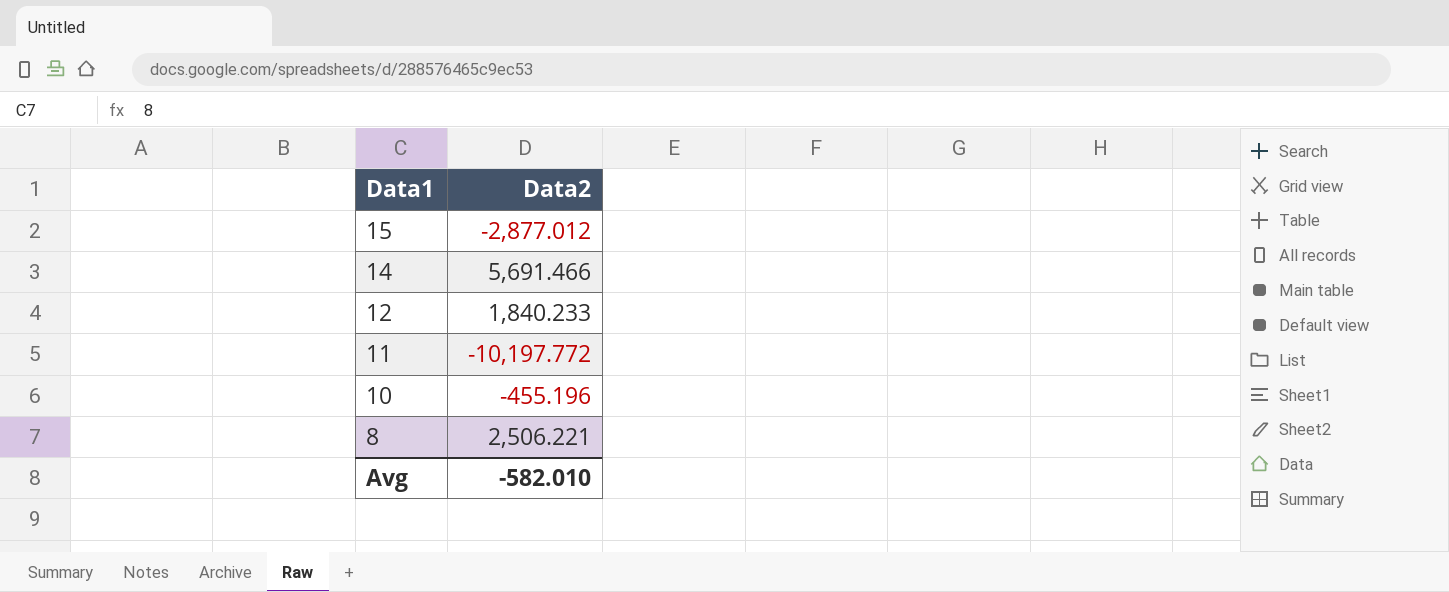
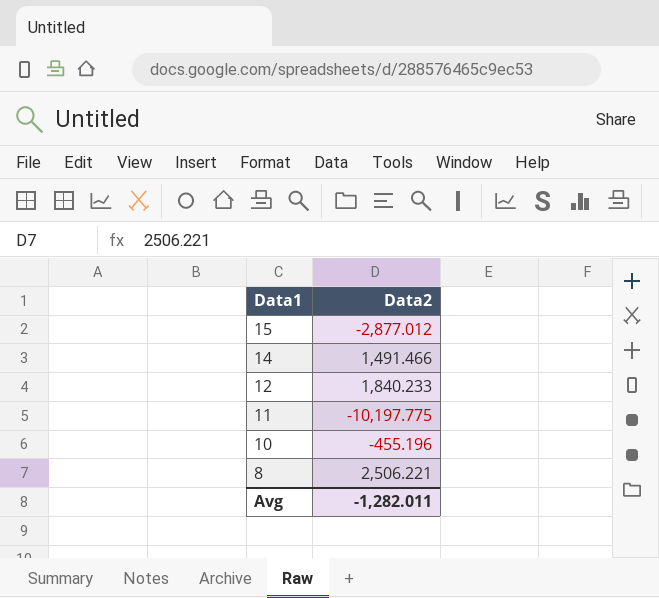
14 | Data2: 5,691.466 -> 1,491.466
11 | Data2: -10,197.772 -> -10,197.775
Avg | Data2: -582.010 -> -1,282.011

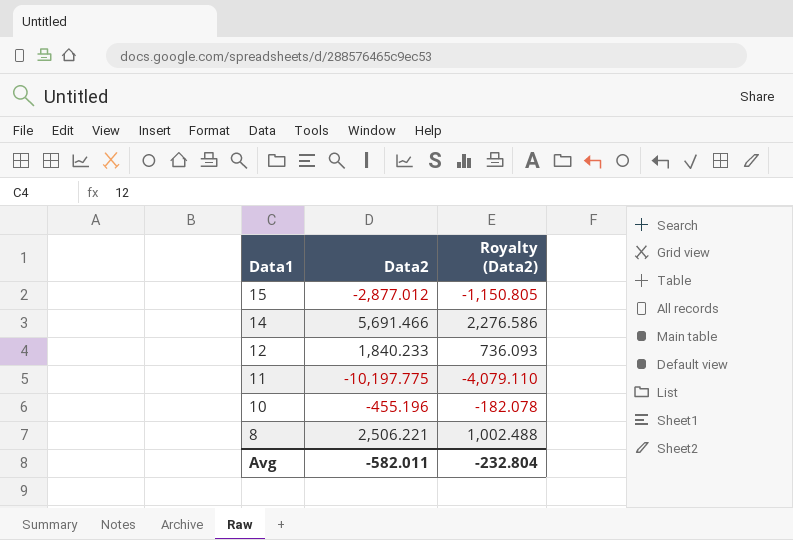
column Royalty (Data2) | formula: none -> [Data2] * 0.4
14 | Data2: 1,491.466 -> 5,691.466
Avg | Data2: -1,282.011 -> -582.011

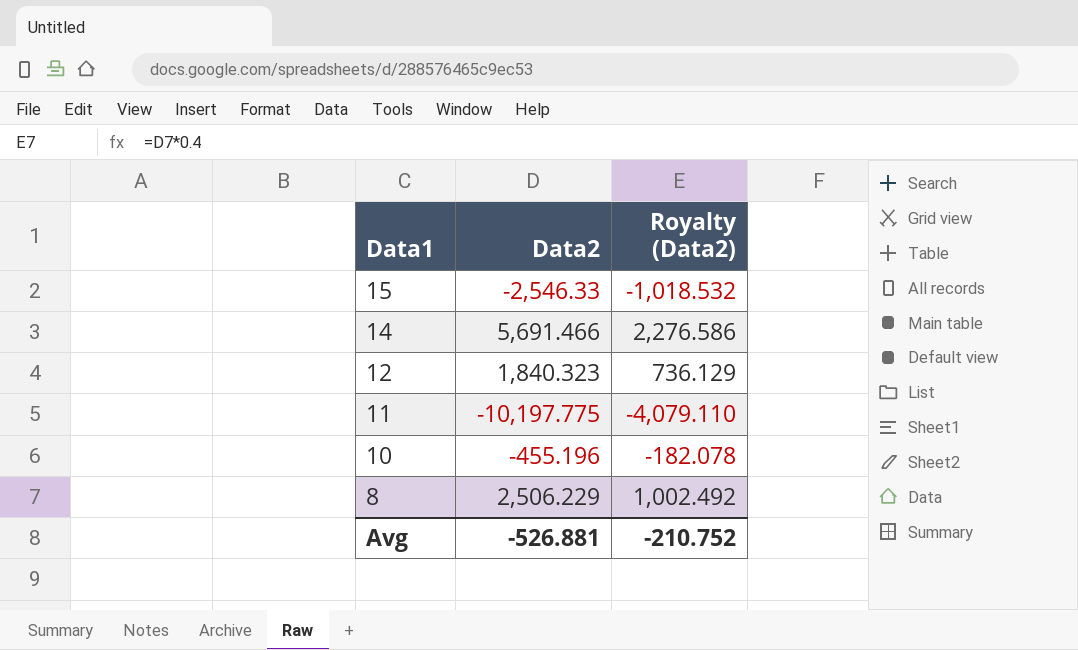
15 | Data2: -2,877.012 -> -2,546.33
15 | Royalty (Data2): -1,150.805 -> -1,018.532
12 | Data2: 1,840.233 -> 1,840.323
12 | Royalty (Data2): 736.093 -> 736.129
8 | Data2: 2,506.221 -> 2,506.229
8 | Royalty (Data2): 1,002.488 -> 1,002.492
Avg | Data2: -582.011 -> -526.881
Avg | Royalty (Data2): -232.804 -> -210.752

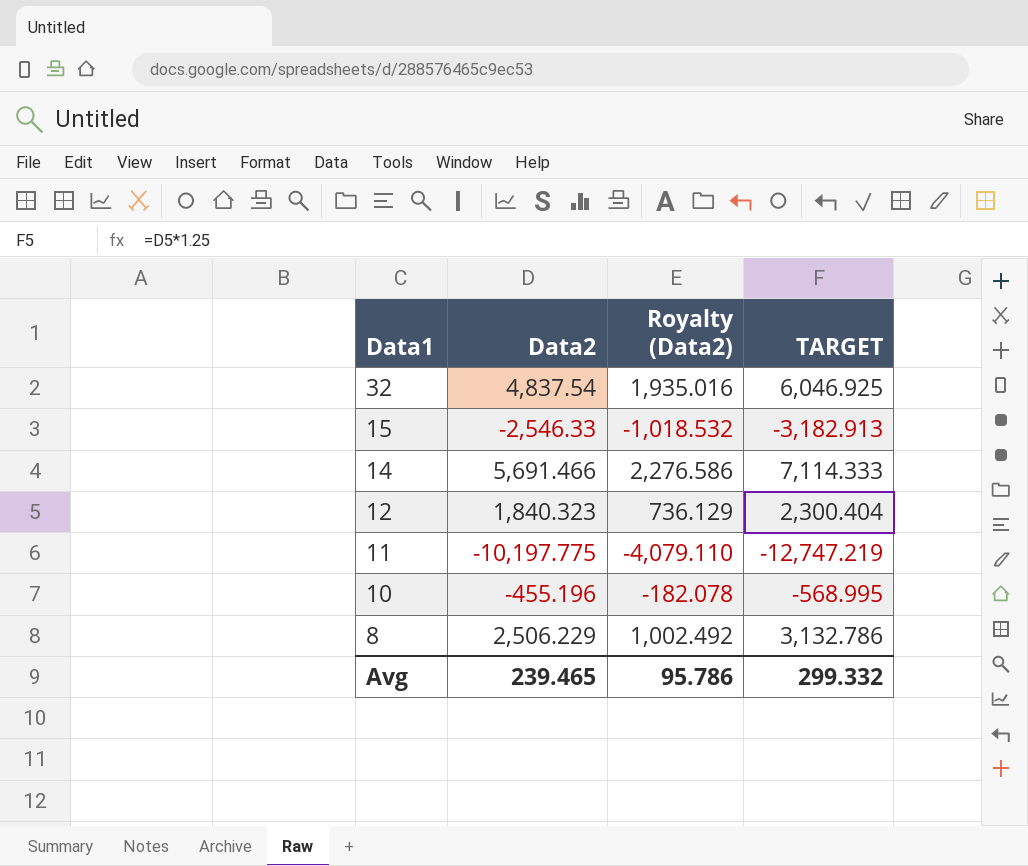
column TARGET | formula: none -> [Data2] * 1.25
row 32: none -> 4,837.54 | 1,935.016 | 6,046.925
Avg | Data2: -526.881 -> 239.465
Avg | Royalty (Data2): -210.752 -> 95.786

